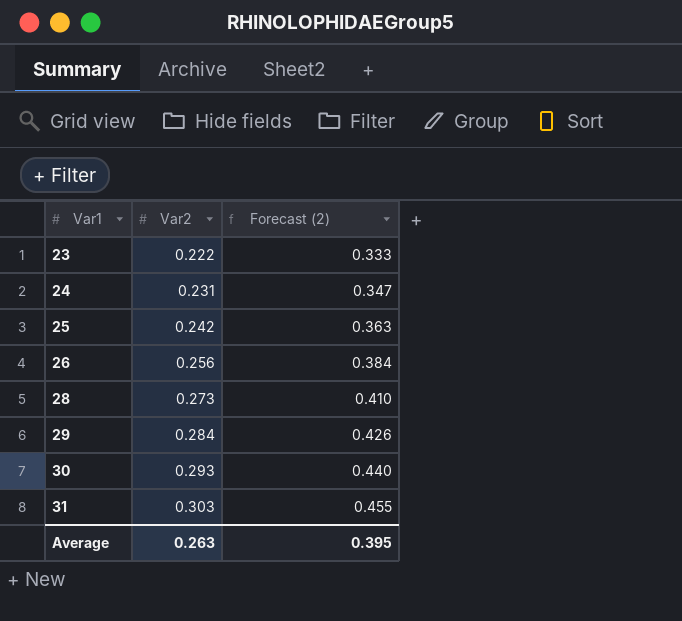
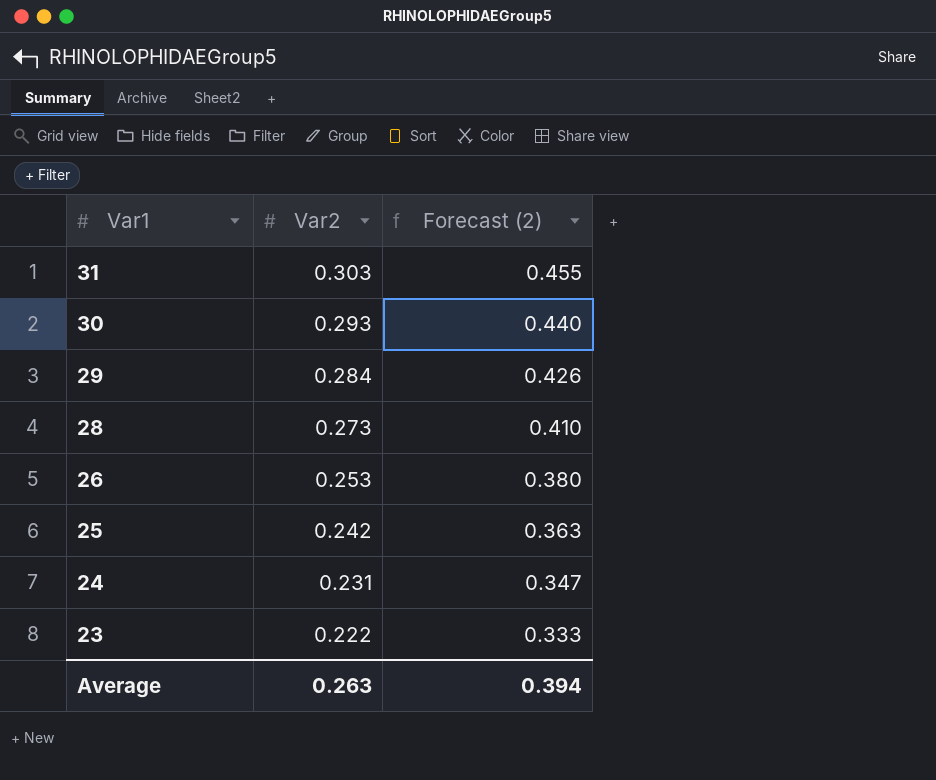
row order: Var1 ascending -> Var1 descending
26 | Var2: 0.256 -> 0.253
26 | Forecast (2): 0.384 -> 0.380
Average | Forecast (2): 0.395 -> 0.394

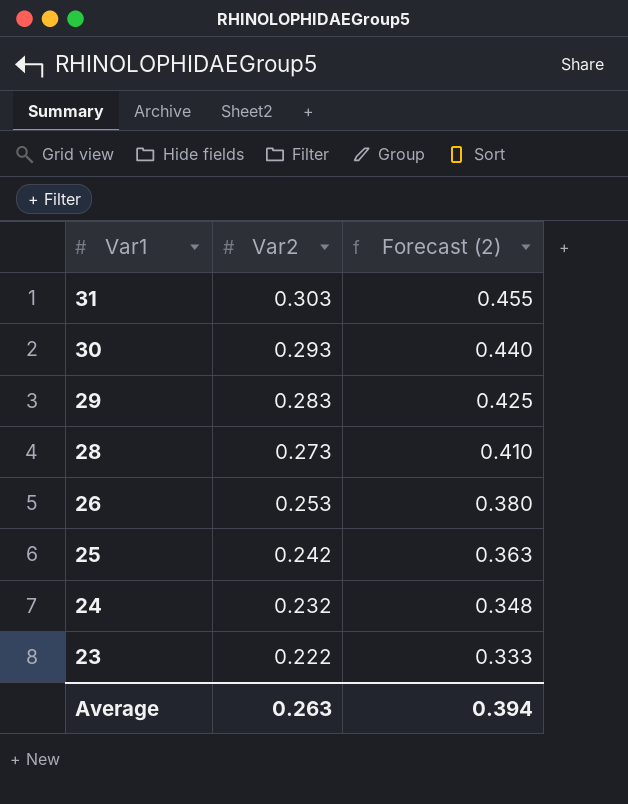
29 | Var2: 0.284 -> 0.283
29 | Forecast (2): 0.426 -> 0.425
24 | Var2: 0.231 -> 0.232
24 | Forecast (2): 0.347 -> 0.348

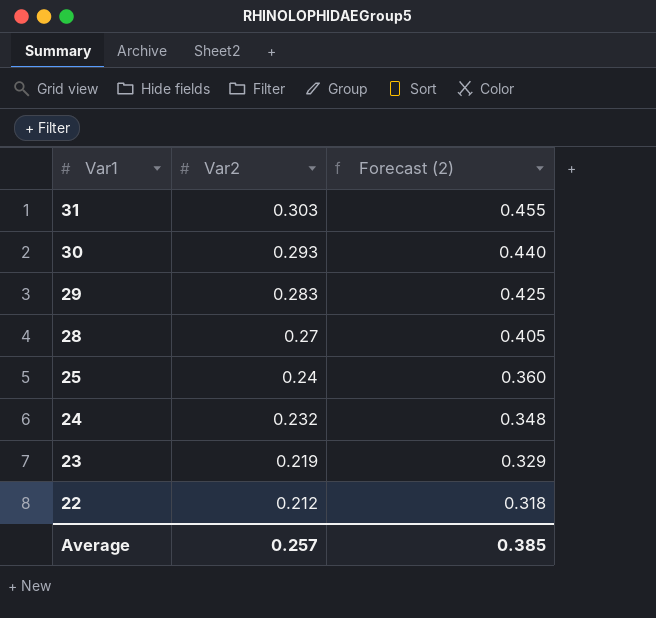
row 26: 0.253 | 0.380 -> none
28 | Var2: 0.273 -> 0.27
28 | Forecast (2): 0.410 -> 0.405
25 | Var2: 0.242 -> 0.24
25 | Forecast (2): 0.363 -> 0.360
23 | Var2: 0.222 -> 0.219
23 | Forecast (2): 0.333 -> 0.329
row 22: none -> 0.212 | 0.318
Average | Var2: 0.263 -> 0.257
Average | Forecast (2): 0.394 -> 0.385

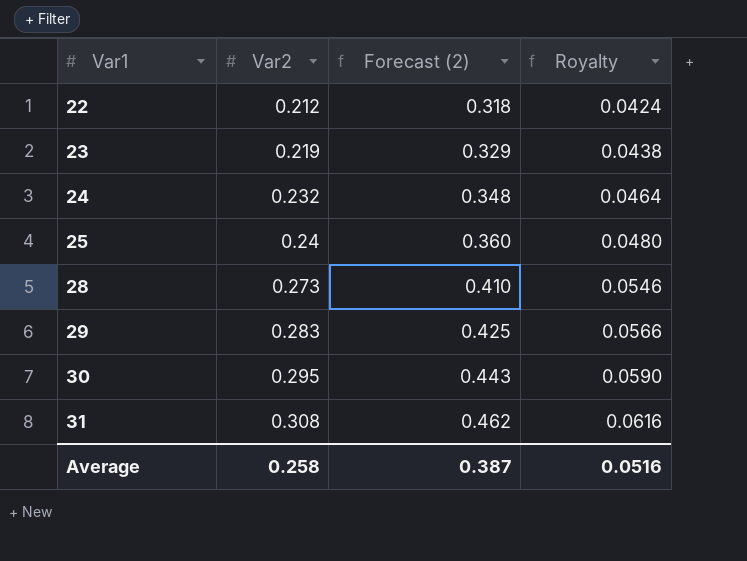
row order: Var1 descending -> Var1 ascending
column Royalty | formula: none -> [Var2] * 0.2
28 | Var2: 0.27 -> 0.273
28 | Forecast (2): 0.405 -> 0.410
30 | Var2: 0.293 -> 0.295
30 | Forecast (2): 0.440 -> 0.443
31 | Var2: 0.303 -> 0.308
31 | Forecast (2): 0.455 -> 0.462
Average | Var2: 0.257 -> 0.258
Average | Forecast (2): 0.385 -> 0.387

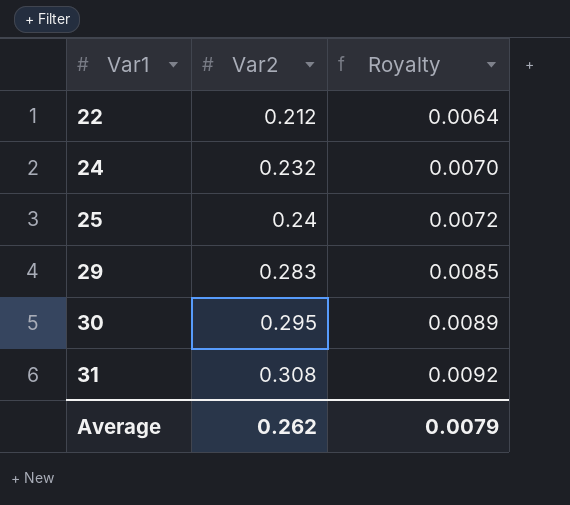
column Forecast (2) | formula: [Var2] * 1.5 -> none
column Royalty | formula: [Var2] * 0.2 -> [Var2] * 0.03
row 23: 0.219 | 0.329 | 0.0438 -> none
row 28: 0.273 | 0.410 | 0.0546 -> none
Average | Var2: 0.258 -> 0.262
Average | Royalty: 0.0516 -> 0.0079

